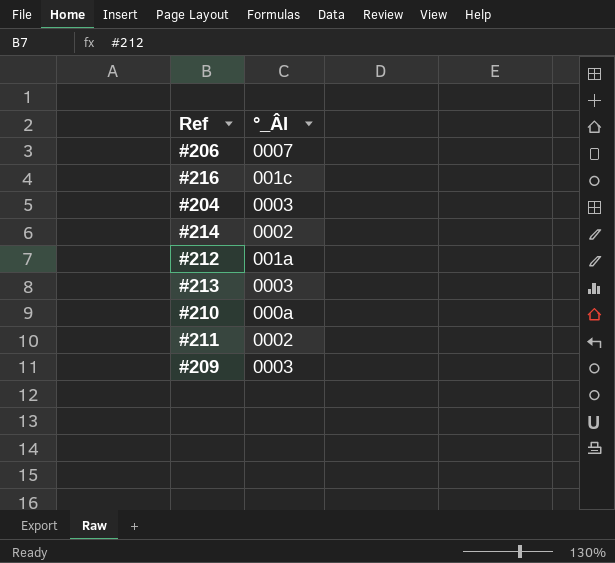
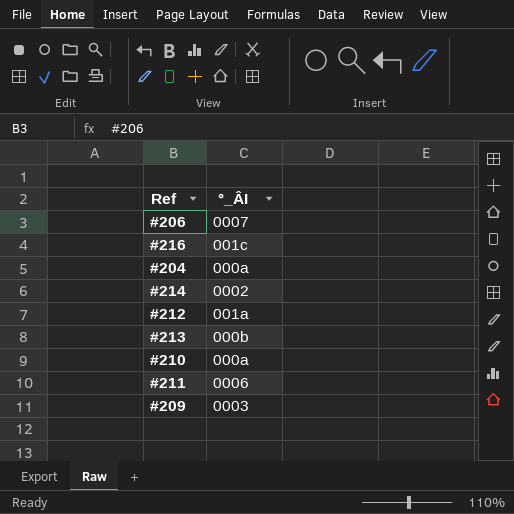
#204 | °_ÂI: 0003 -> 000a
#213 | °_ÂI: 0003 -> 000b
#211 | °_ÂI: 0002 -> 0006

